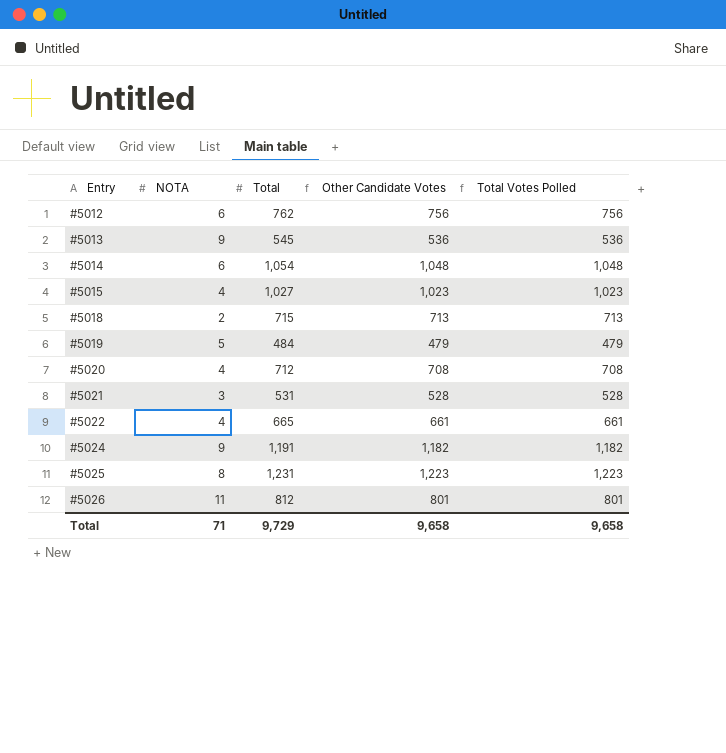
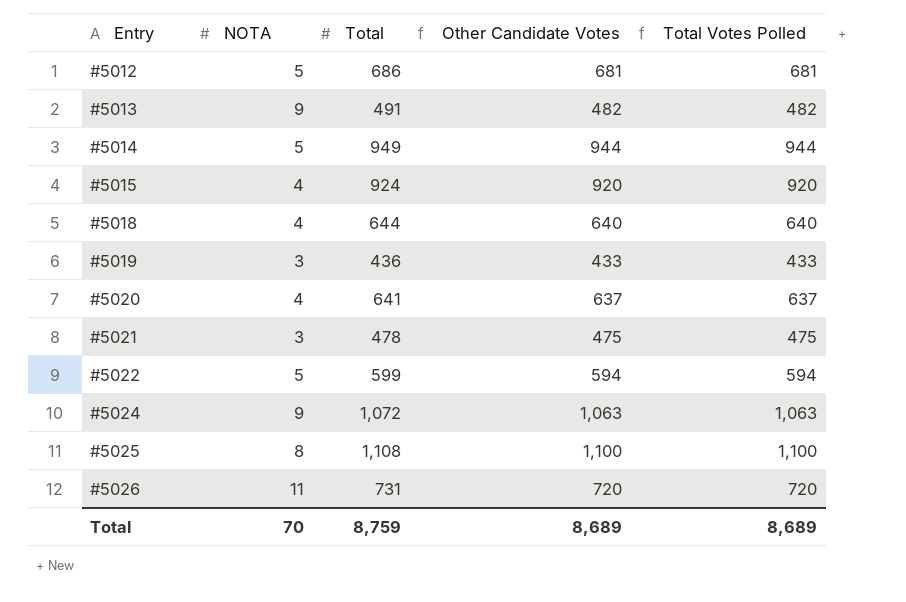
#5012 | NOTA: 6 -> 5
#5012 | Total: 762 -> 686
#5012 | Other Candidate Votes: 756 -> 681
#5012 | Total Votes Polled: 756 -> 681
#5013 | Total: 545 -> 491
#5013 | Other Candidate Votes: 536 -> 482
#5013 | Total Votes Polled: 536 -> 482
#5014 | NOTA: 6 -> 5
#5014 | Total: 1,054 -> 949
#5014 | Other Candidate Votes: 1,048 -> 944
#5014 | Total Votes Polled: 1,048 -> 944
#5015 | Total: 1,027 -> 924
#5015 | Other Candidate Votes: 1,023 -> 920
#5015 | Total Votes Polled: 1,023 -> 920
#5018 | NOTA: 2 -> 4
#5018 | Total: 715 -> 644
#5018 | Other Candidate Votes: 713 -> 640
#5018 | Total Votes Polled: 713 -> 640
#5019 | NOTA: 5 -> 3
#5019 | Total: 484 -> 436
#5019 | Other Candidate Votes: 479 -> 433
#5019 | Total Votes Polled: 479 -> 433
#5020 | Total: 712 -> 641
#5020 | Other Candidate Votes: 708 -> 637
#5020 | Total Votes Polled: 708 -> 637
#5021 | Total: 531 -> 478
#5021 | Other Candidate Votes: 528 -> 475
#5021 | Total Votes Polled: 528 -> 475
#5022 | NOTA: 4 -> 5
#5022 | Total: 665 -> 599
#5022 | Other Candidate Votes: 661 -> 594
#5022 | Total Votes Polled: 661 -> 594
#5024 | Total: 1,191 -> 1,072
#5024 | Other Candidate Votes: 1,182 -> 1,063
#5024 | Total Votes Polled: 1,182 -> 1,063
#5025 | Total: 1,231 -> 1,108
#5025 | Other Candidate Votes: 1,223 -> 1,100
#5025 | Total Votes Polled: 1,223 -> 1,100
#5026 | Total: 812 -> 731
#5026 | Other Candidate Votes: 801 -> 720
#5026 | Total Votes Polled: 801 -> 720
Total | NOTA: 71 -> 70
Total | Total: 9,729 -> 8,759
Total | Other Candidate Votes: 9,658 -> 8,689
Total | Total Votes Polled: 9,658 -> 8,689

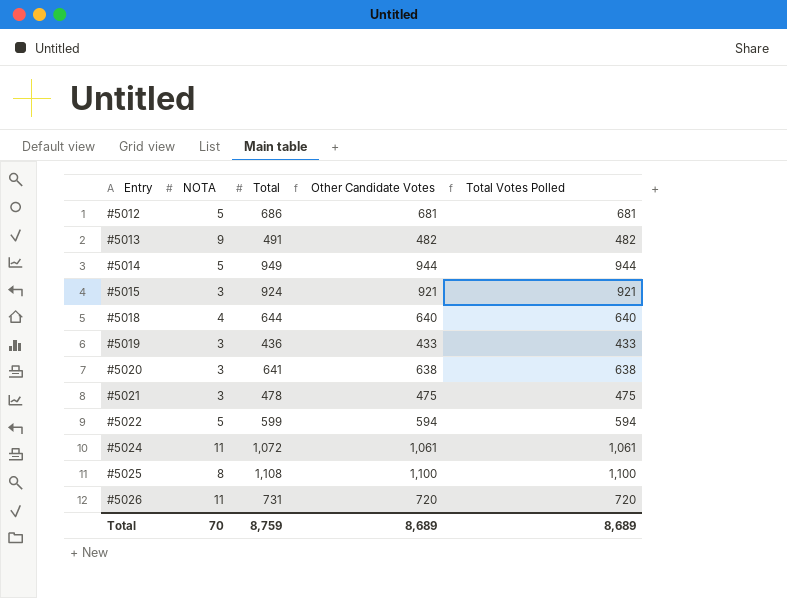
#5015 | NOTA: 4 -> 3
#5015 | Other Candidate Votes: 920 -> 921
#5015 | Total Votes Polled: 920 -> 921
#5020 | NOTA: 4 -> 3
#5020 | Other Candidate Votes: 637 -> 638
#5020 | Total Votes Polled: 637 -> 638
#5024 | NOTA: 9 -> 11
#5024 | Other Candidate Votes: 1,063 -> 1,061
#5024 | Total Votes Polled: 1,063 -> 1,061

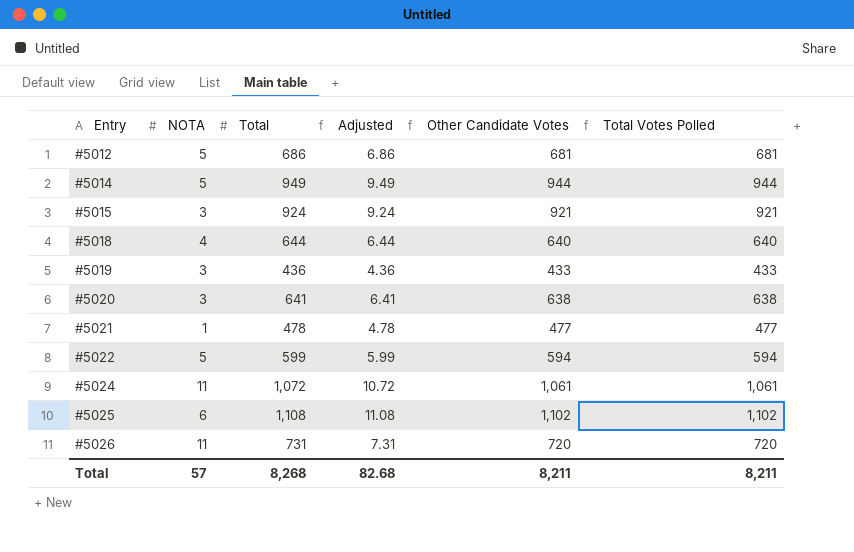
column Adjusted | formula: none -> [Total] * 0.01
row #5013: 9 | 491 | 482 | 482 -> none
#5021 | NOTA: 3 -> 1
#5021 | Other Candidate Votes: 475 -> 477
#5021 | Total Votes Polled: 475 -> 477
#5025 | NOTA: 8 -> 6
#5025 | Other Candidate Votes: 1,100 -> 1,102
#5025 | Total Votes Polled: 1,100 -> 1,102
Total | NOTA: 70 -> 57
Total | Total: 8,759 -> 8,268
Total | Other Candidate Votes: 8,689 -> 8,211
Total | Total Votes Polled: 8,689 -> 8,211

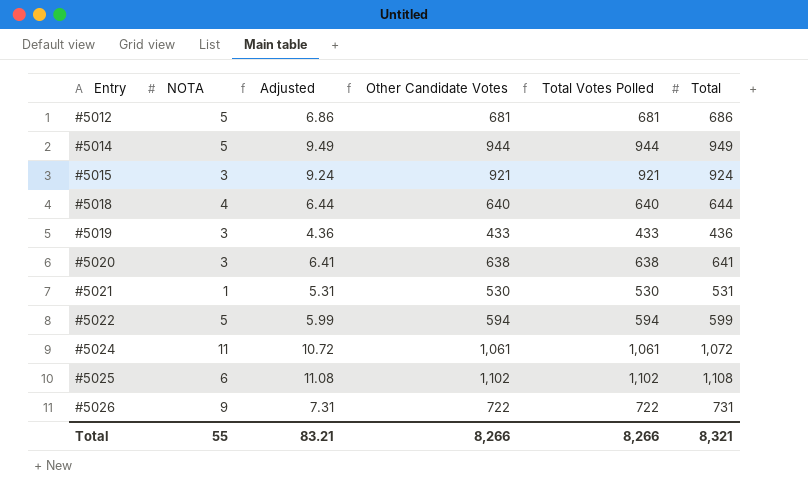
column Total | position: 3 -> 6
#5021 | Adjusted: 4.78 -> 5.31
#5021 | Other Candidate Votes: 477 -> 530
#5021 | Total Votes Polled: 477 -> 530
#5021 | Total: 478 -> 531
#5026 | NOTA: 11 -> 9
#5026 | Other Candidate Votes: 720 -> 722
#5026 | Total Votes Polled: 720 -> 722
Total | NOTA: 57 -> 55
Total | Adjusted: 82.68 -> 83.21
Total | Other Candidate Votes: 8,211 -> 8,266
Total | Total Votes Polled: 8,211 -> 8,266
Total | Total: 8,268 -> 8,321

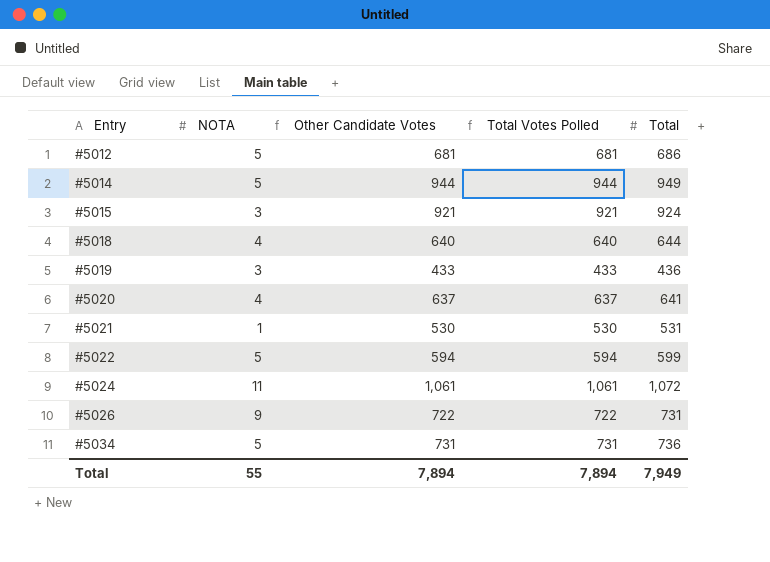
column Adjusted | formula: [Total] * 0.01 -> none
row #5025: 6 | 11.08 | 1,102 | 1,102 | 1,108 -> none
#5020 | NOTA: 3 -> 4
#5020 | Other Candidate Votes: 638 -> 637
#5020 | Total Votes Polled: 638 -> 637
row #5034: none -> 5 | 731 | 731 | 736
Total | Other Candidate Votes: 8,266 -> 7,894
Total | Total Votes Polled: 8,266 -> 7,894
Total | Total: 8,321 -> 7,949

